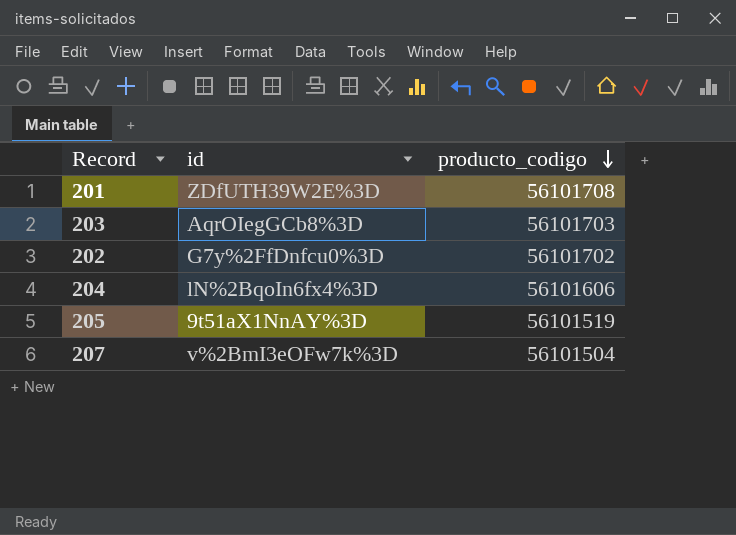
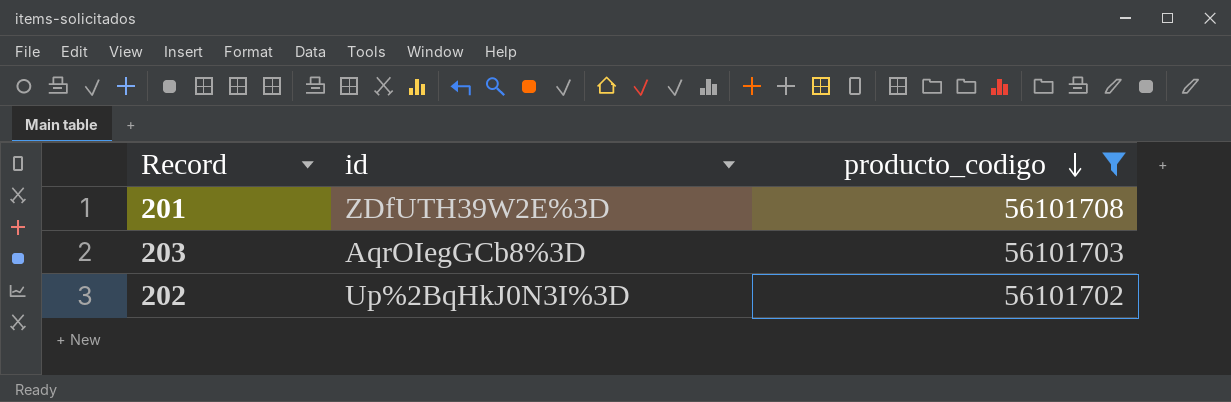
filter: none -> producto_codigo >= 56101702
202 | id: G7y%2FfDnfcu0%3D -> Up%2BqHkJ0N3I%3D

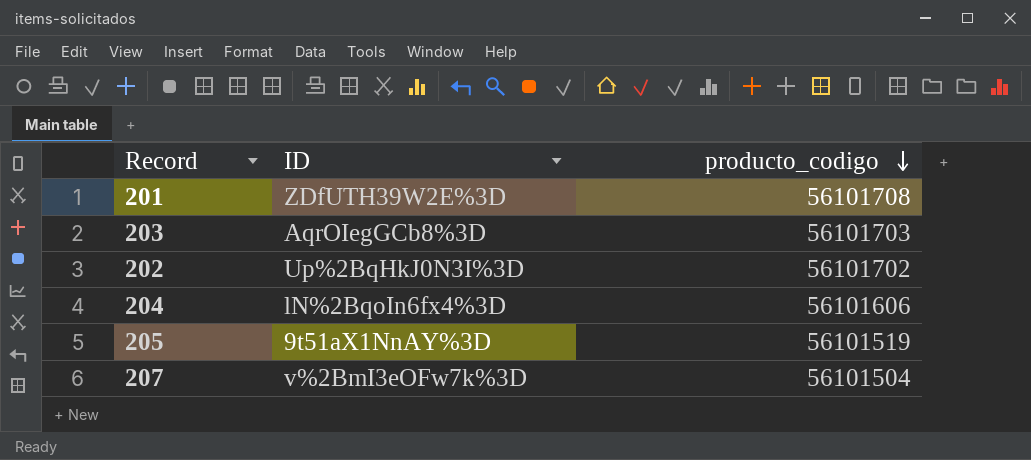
filter: producto_codigo >= 56101702 -> none
column name: id -> ID

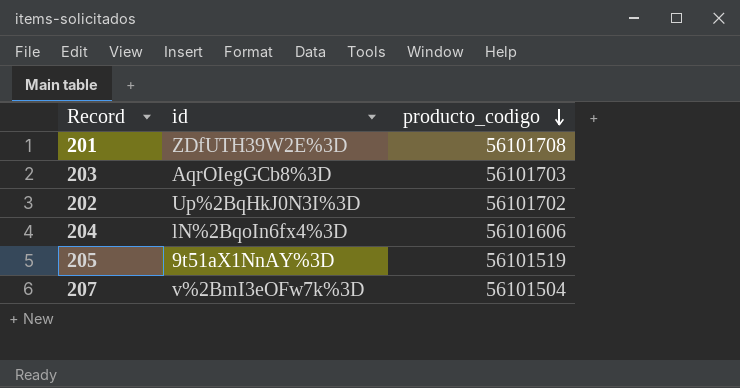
column name: ID -> id

